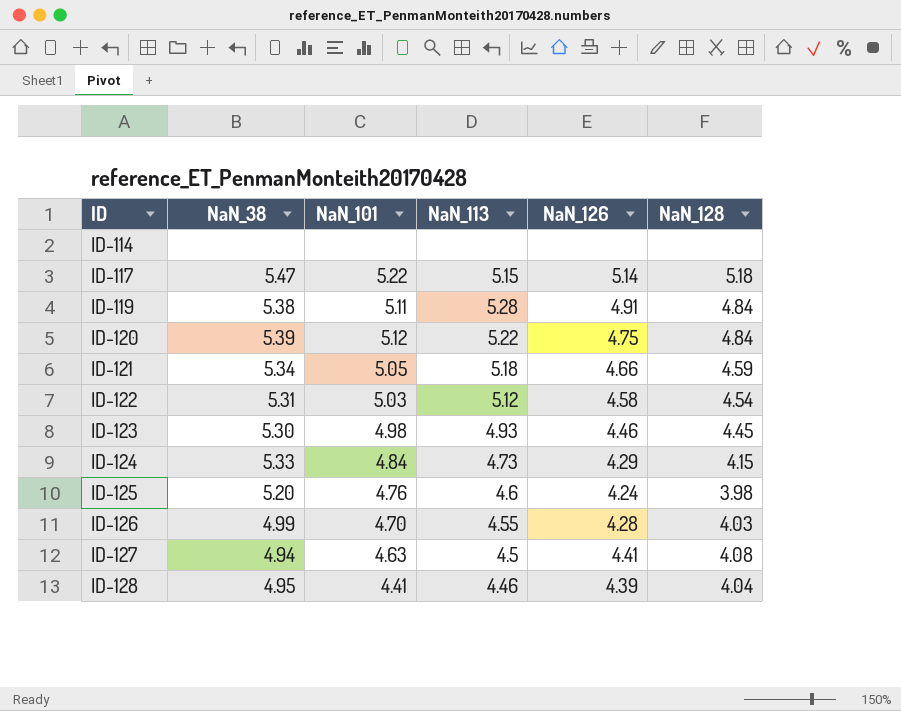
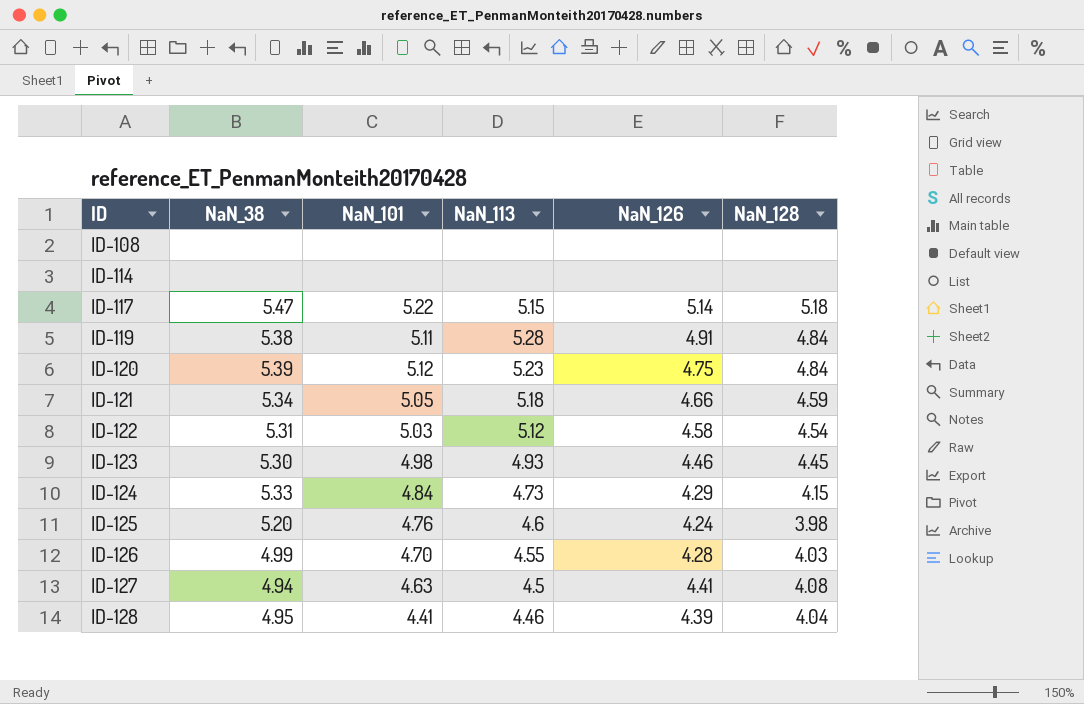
row ID-108: none -> none | none | none | none | none
ID-120 | NaN_113: 5.22 -> 5.23

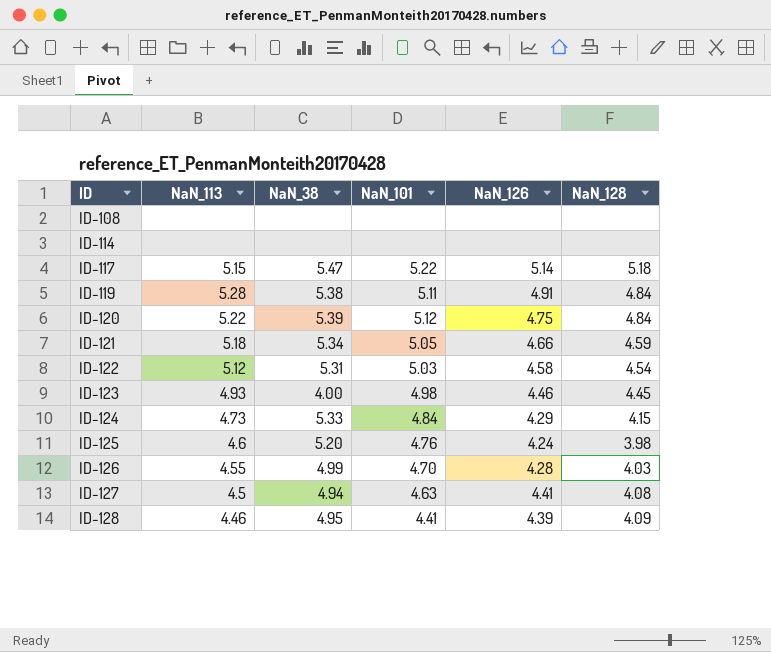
column NaN_113 | position: 4 -> 2
ID-120 | NaN_113: 5.23 -> 5.22
ID-123 | NaN_38: 5.30 -> 4.00
ID-128 | NaN_128: 4.04 -> 4.09

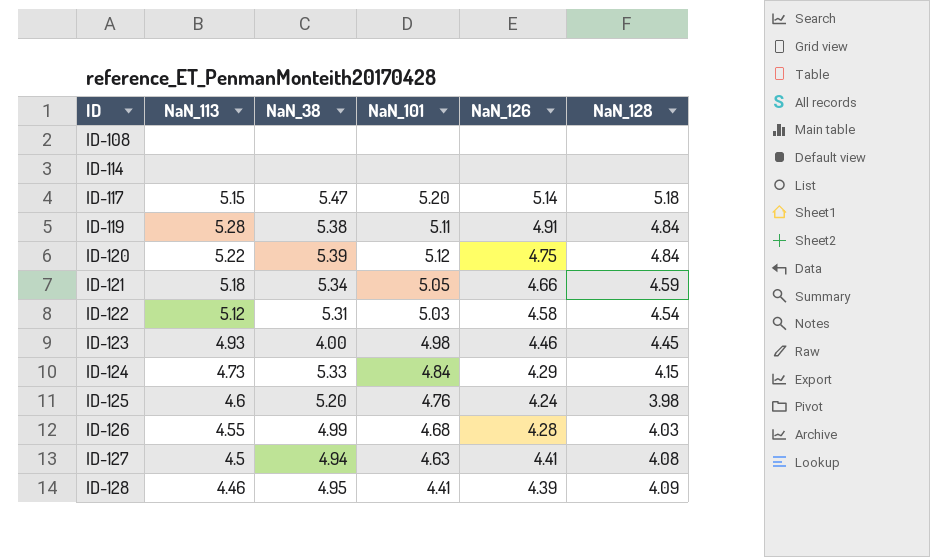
ID-117 | NaN_101: 5.22 -> 5.20
ID-126 | NaN_101: 4.70 -> 4.68

